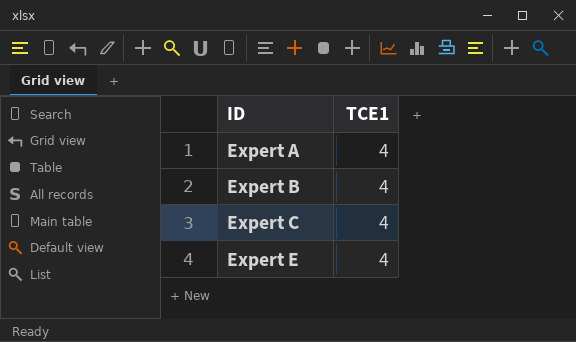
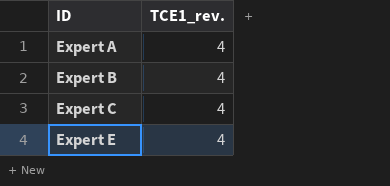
column name: TCE1 -> TCE1_rev.

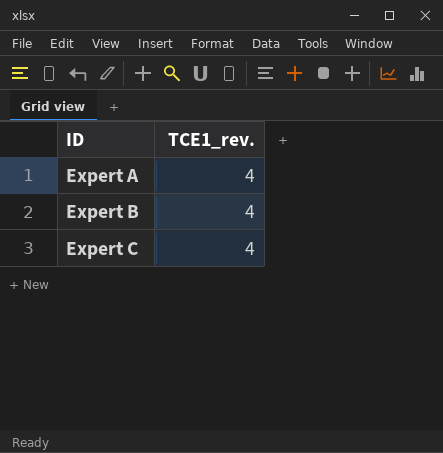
row Expert E: 4 -> none

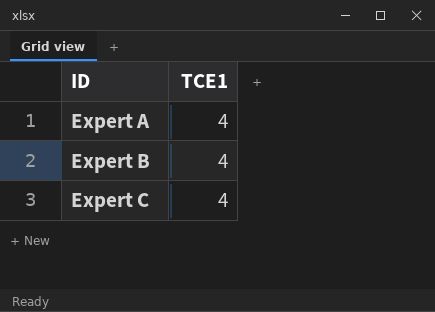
column name: TCE1_rev. -> TCE1

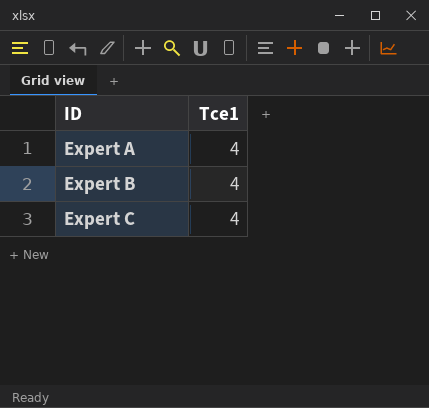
column name: TCE1 -> Tce1

